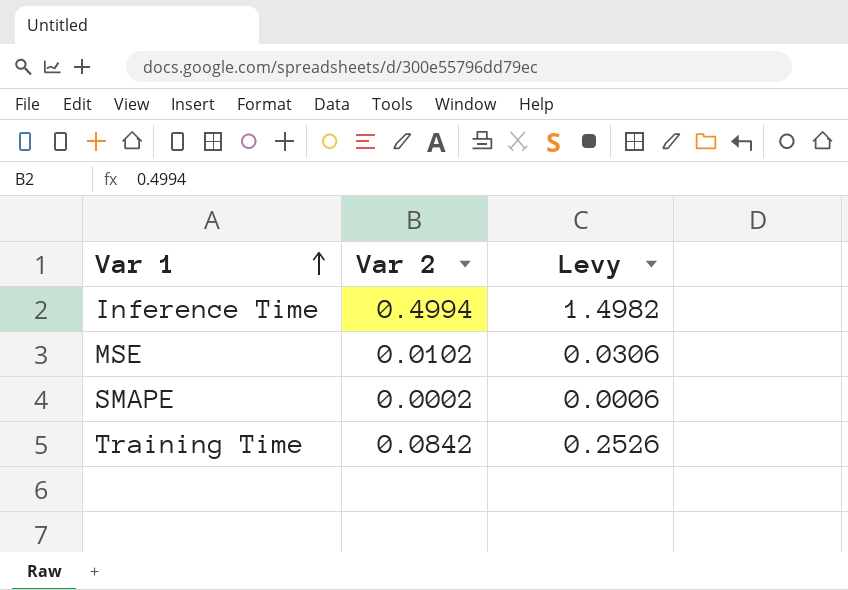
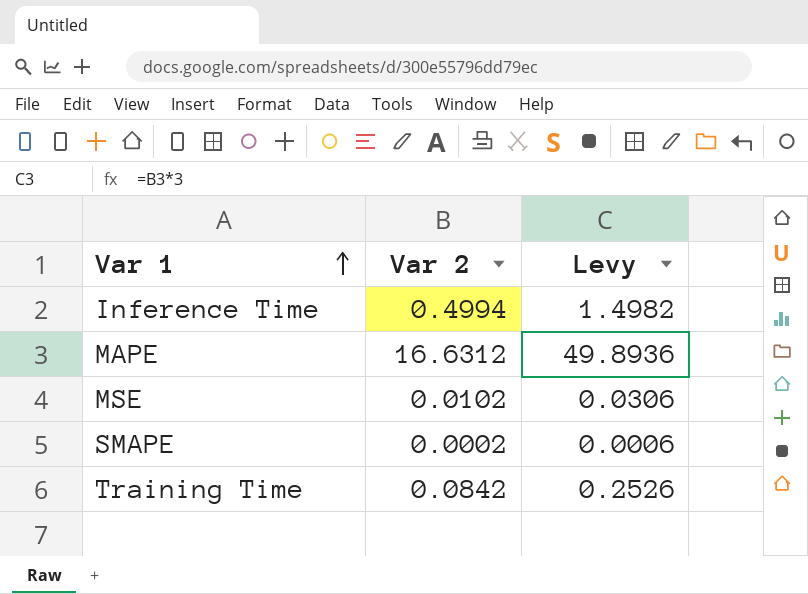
row MAPE: none -> 16.6312 | 49.8936

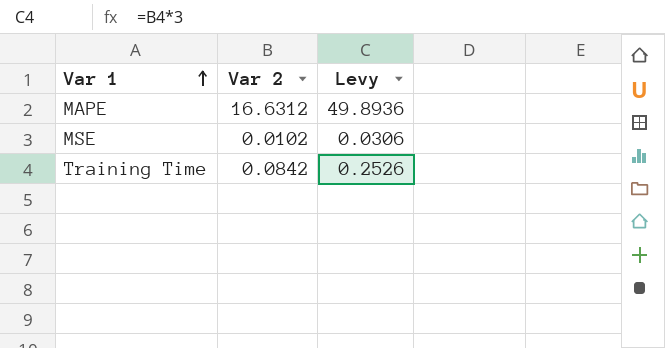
row Inference Time: 0.4994 | 1.4982 -> none
row SMAPE: 0.0002 | 0.0006 -> none

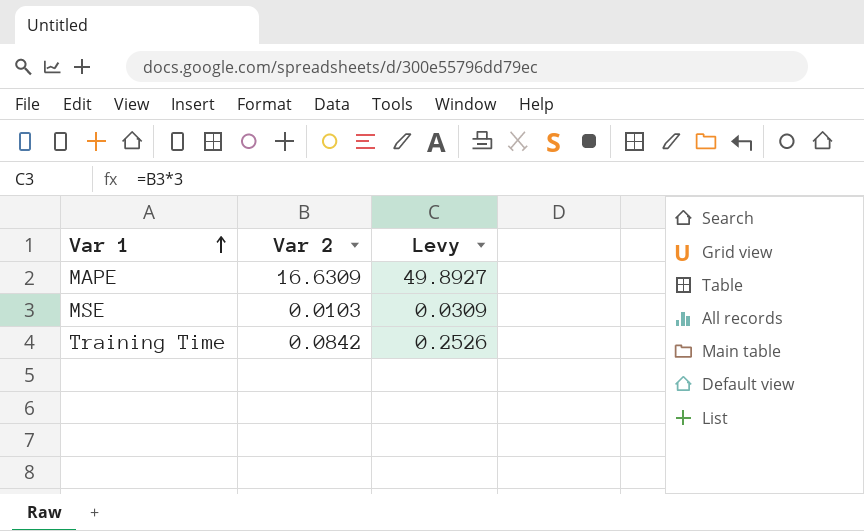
MAPE | Var 2: 16.6312 -> 16.6309
MAPE | Levy: 49.8936 -> 49.8927
MSE | Var 2: 0.0102 -> 0.0103
MSE | Levy: 0.0306 -> 0.0309

